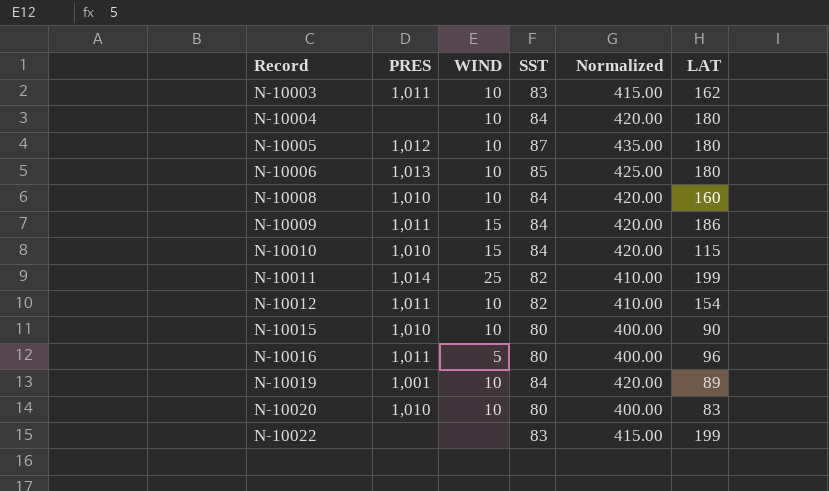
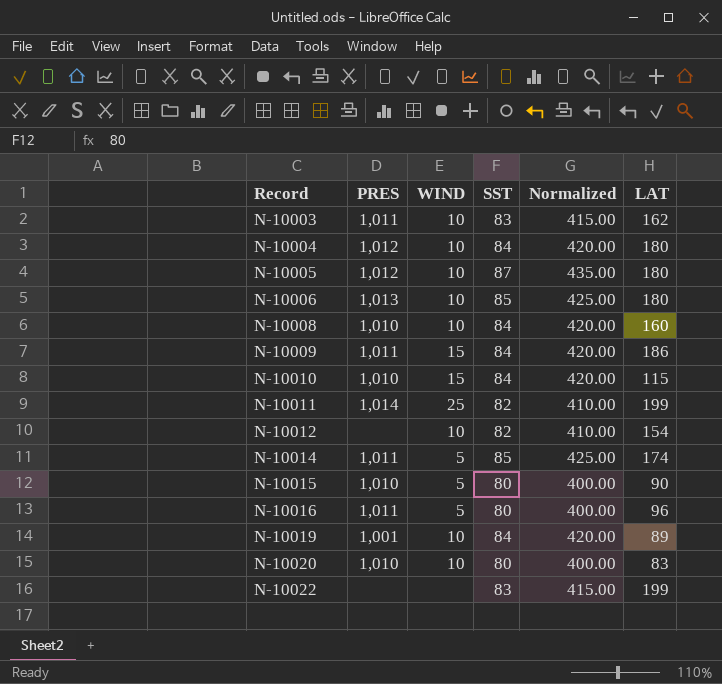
N-10004 | PRES: none -> 1,012
N-10012 | PRES: 1,011 -> none
row N-10014: none -> 1,011 | 5 | 85 | 425.00 | 174
N-10015 | WIND: 10 -> 5

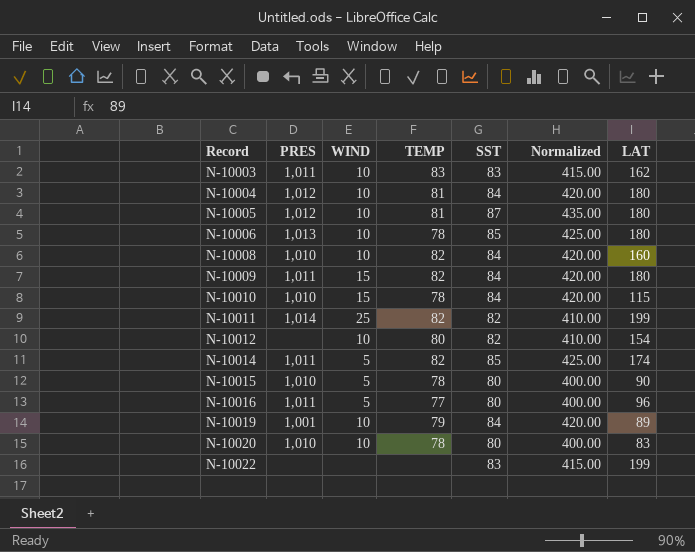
column TEMP | position: none -> 4
N-10009 | LAT: 186 -> 180

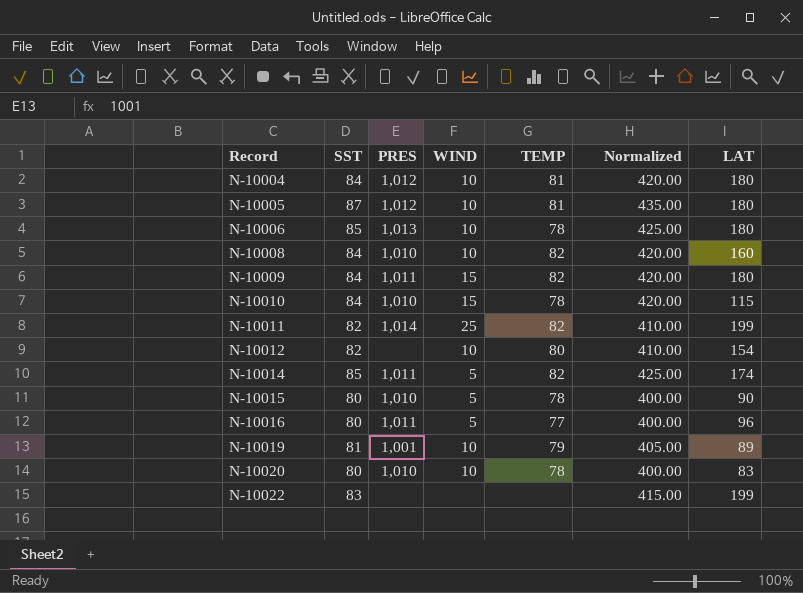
column SST | position: 5 -> 2
row N-10003: 1,011 | 10 | 83 | 83 | 415.00 | 162 -> none
N-10019 | SST: 84 -> 81
N-10019 | Normalized: 420.00 -> 405.00

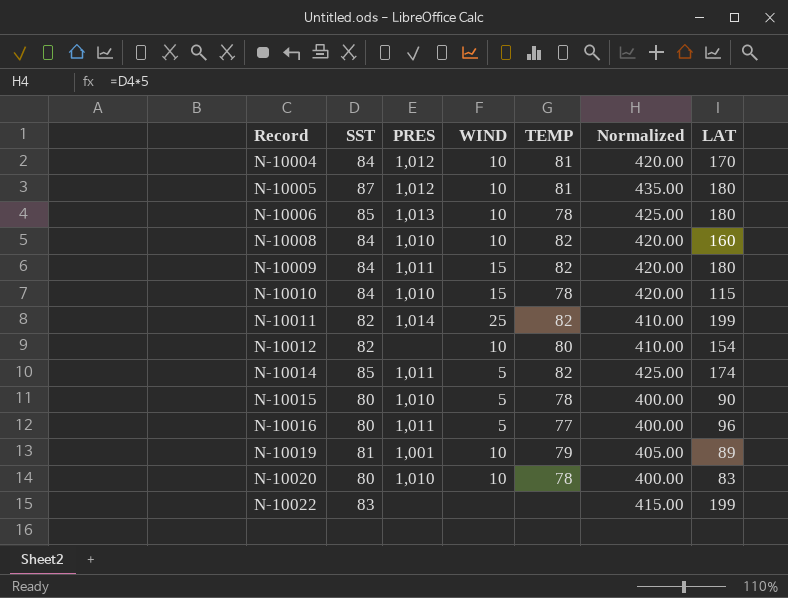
N-10004 | LAT: 180 -> 170

